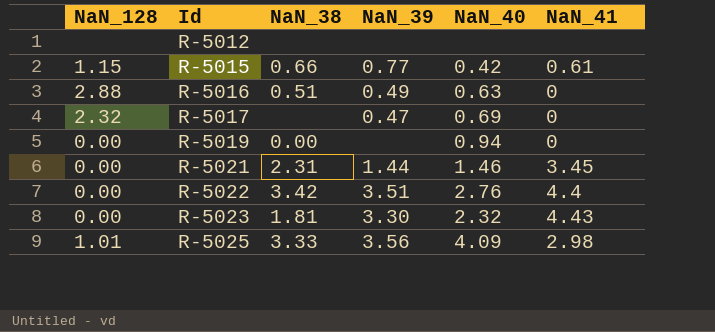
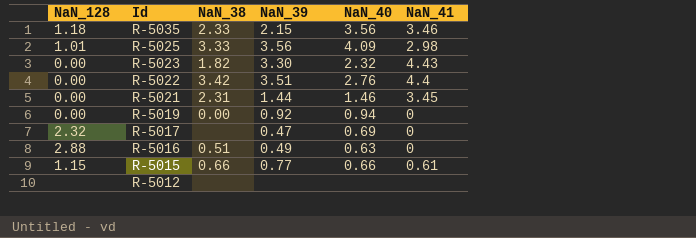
row order: Id ascending -> Id descending
row R-5035: none -> 1.18 | 2.33 | 2.15 | 3.56 | 3.46
R-5023 | NaN_38: 1.81 -> 1.82
R-5019 | NaN_39: none -> 0.92
R-5015 | NaN_40: 0.42 -> 0.66

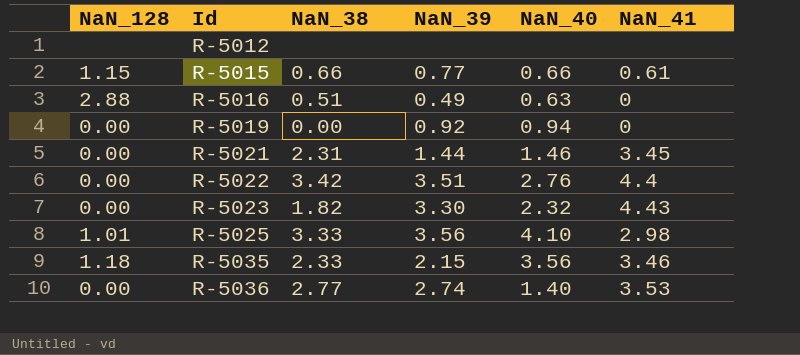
row order: Id descending -> Id ascending
row R-5017: 2.32 | none | 0.47 | 0.69 | 0 -> none
R-5025 | NaN_40: 4.09 -> 4.10
row R-5036: none -> 0.00 | 2.77 | 2.74 | 1.40 | 3.53

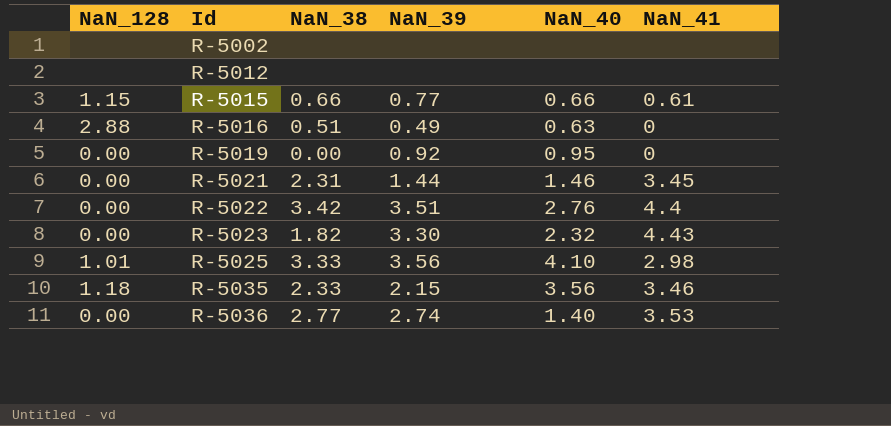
row R-5002: none -> none | none | none | none | none
R-5019 | NaN_40: 0.94 -> 0.95

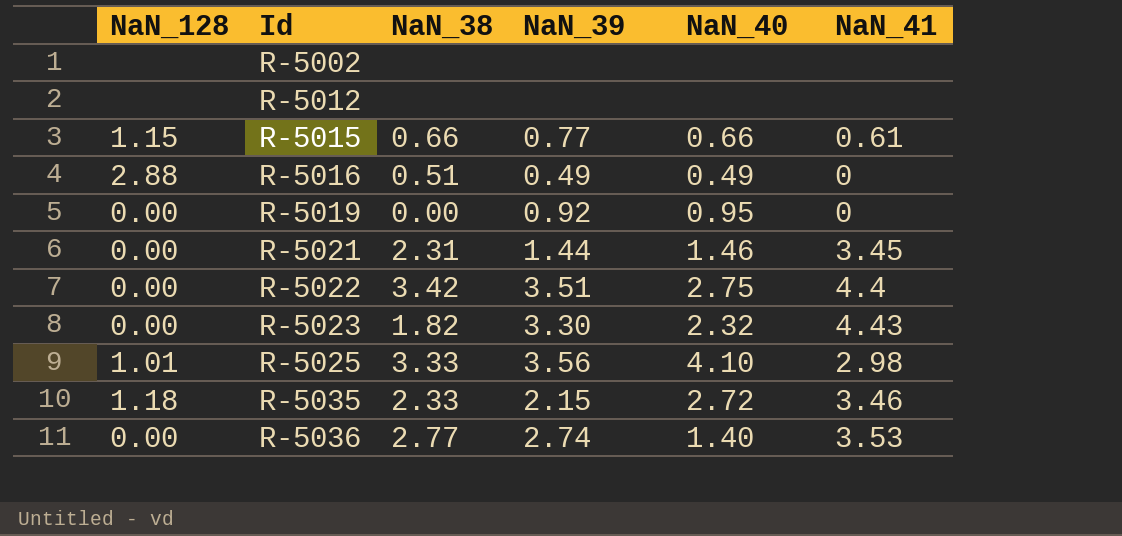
R-5016 | NaN_40: 0.63 -> 0.49
R-5022 | NaN_40: 2.76 -> 2.75
R-5035 | NaN_40: 3.56 -> 2.72

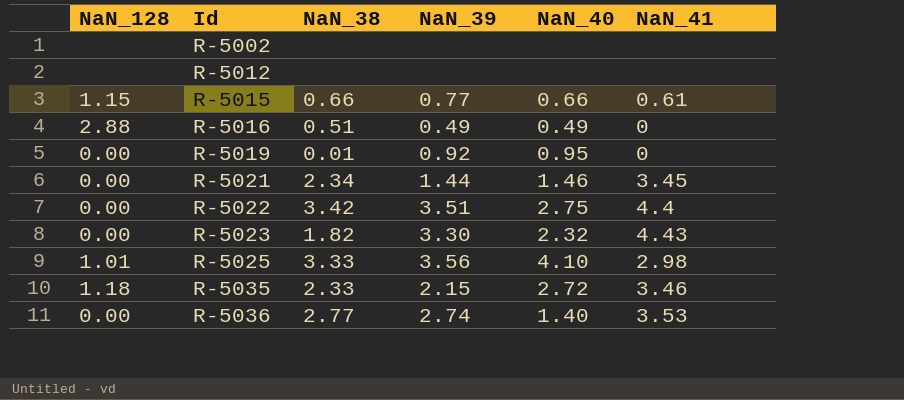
R-5019 | NaN_38: 0.00 -> 0.01
R-5021 | NaN_38: 2.31 -> 2.34

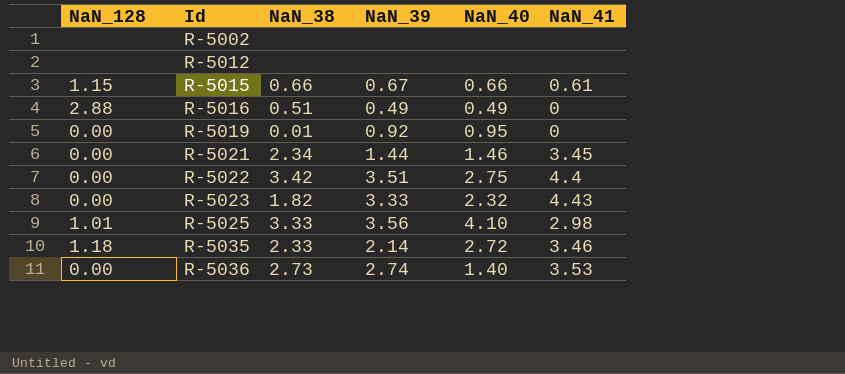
R-5015 | NaN_39: 0.77 -> 0.67
R-5023 | NaN_39: 3.30 -> 3.33
R-5035 | NaN_39: 2.15 -> 2.14
R-5036 | NaN_38: 2.77 -> 2.73

